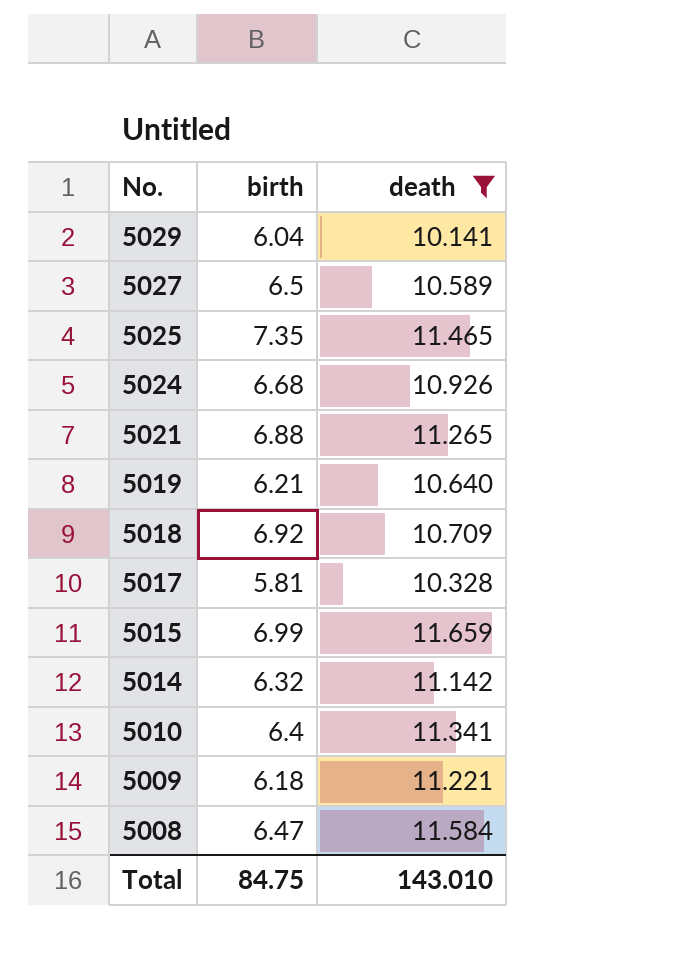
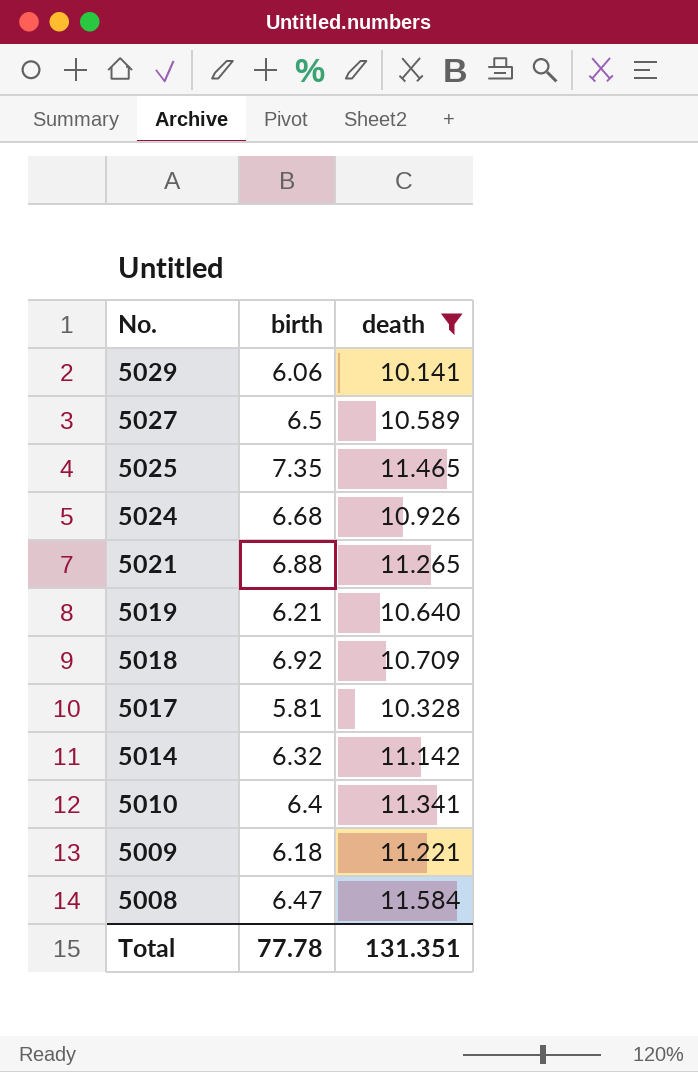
row 5015: 6.99 | 11.659 -> none
5029 | birth: 6.04 -> 6.06
Total | birth: 84.75 -> 77.78
Total | death: 143.010 -> 131.351

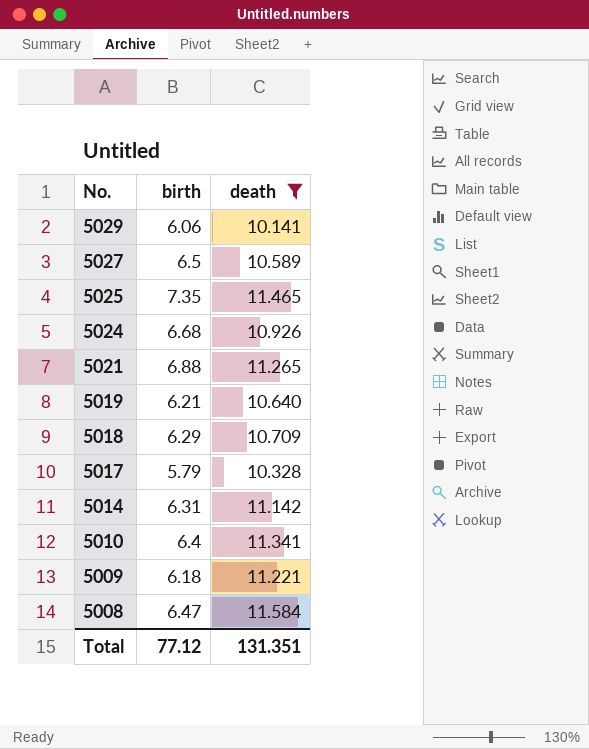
5018 | birth: 6.92 -> 6.29
5017 | birth: 5.81 -> 5.79
5014 | birth: 6.32 -> 6.31
Total | birth: 77.78 -> 77.12

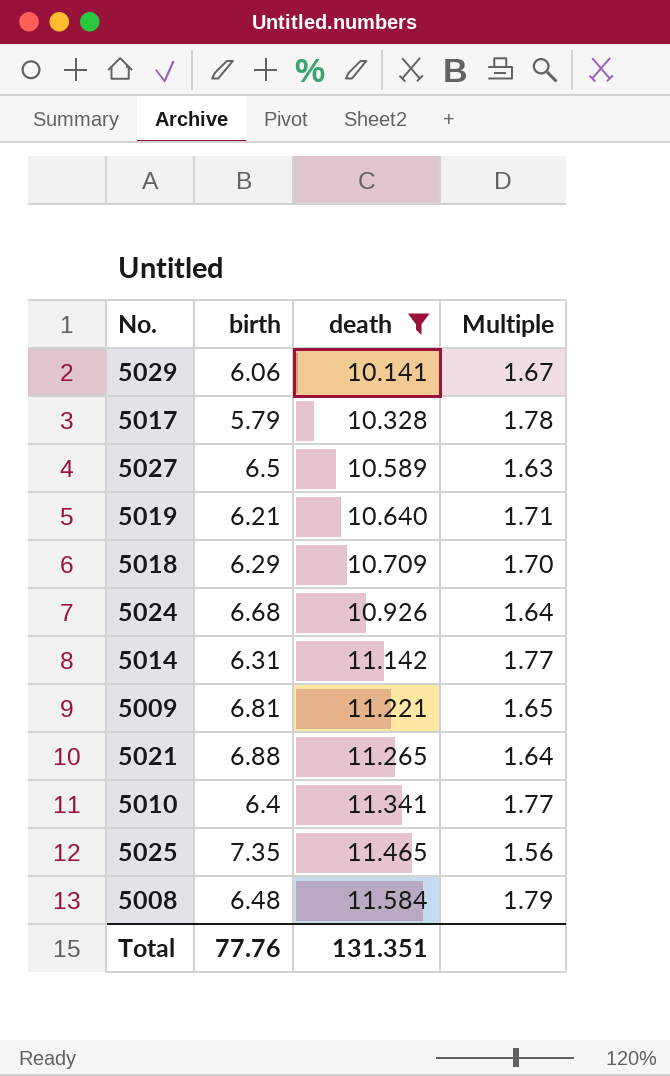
row order: No. descending -> death ascending
column Multiple | formula: none -> [death] / [birth]
5009 | birth: 6.18 -> 6.81
5008 | birth: 6.47 -> 6.48
Total | birth: 77.12 -> 77.76

